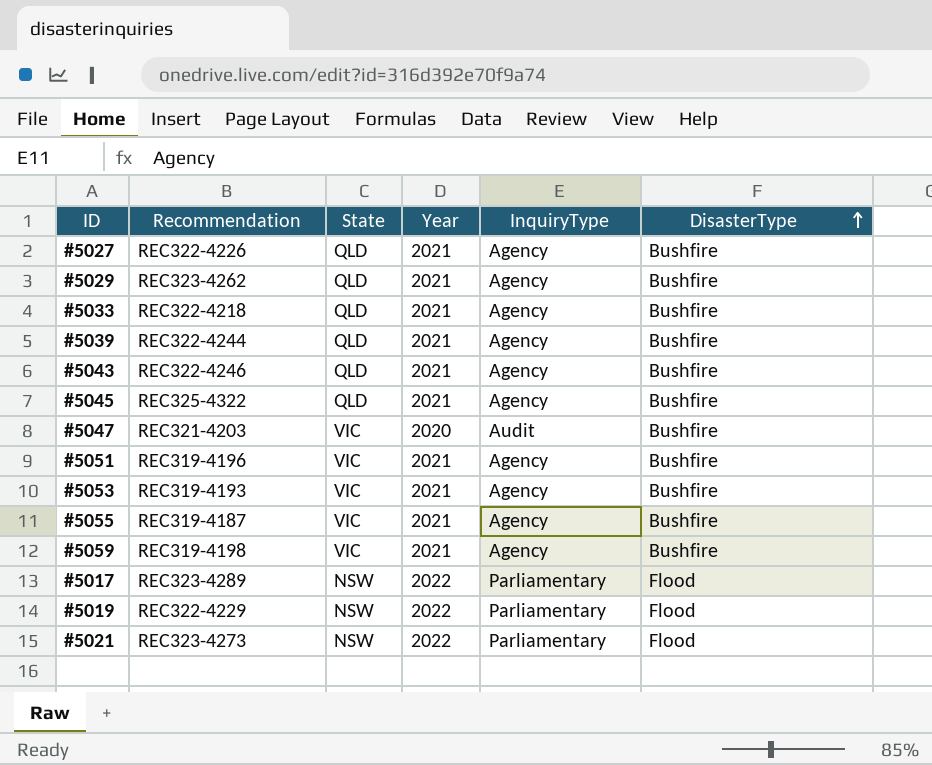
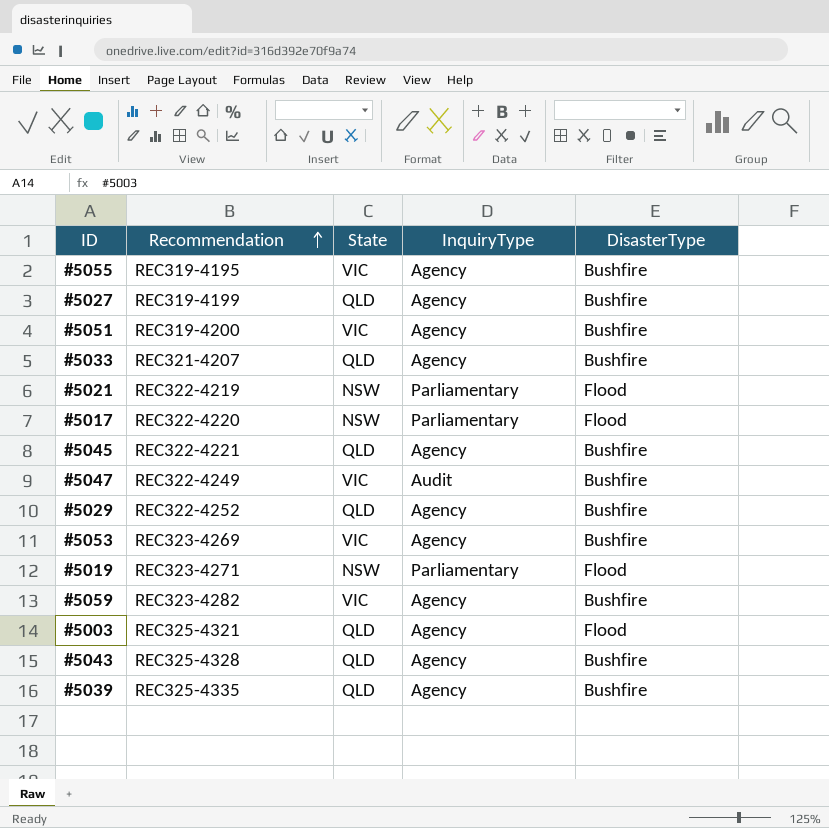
row order: DisasterType ascending -> Recommendation ascending
column Year | position: 4 -> none
#5055 | Recommendation: REC319-4187 -> REC319-4195
#5027 | Recommendation: REC322-4226 -> REC319-4199
#5051 | Recommendation: REC319-4196 -> REC319-4200
#5033 | Recommendation: REC322-4218 -> REC321-4207
#5021 | Recommendation: REC323-4273 -> REC322-4219
#5017 | Recommendation: REC323-4289 -> REC322-4220
#5045 | Recommendation: REC325-4322 -> REC322-4221
#5047 | Recommendation: REC321-4203 -> REC322-4249
#5029 | Recommendation: REC323-4262 -> REC322-4252
#5053 | Recommendation: REC319-4193 -> REC323-4269
#5019 | Recommendation: REC322-4229 -> REC323-4271
#5059 | Recommendation: REC319-4198 -> REC323-4282
row #5003: none -> REC325-4321 | QLD | Agency | Flood
#5043 | Recommendation: REC322-4246 -> REC325-4328
#5039 | Recommendation: REC322-4244 -> REC325-4335

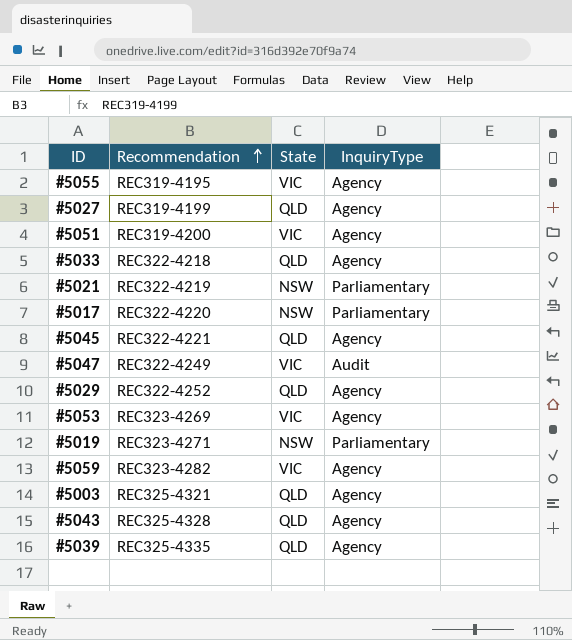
column DisasterType | position: 5 -> none
#5033 | Recommendation: REC321-4207 -> REC322-4218

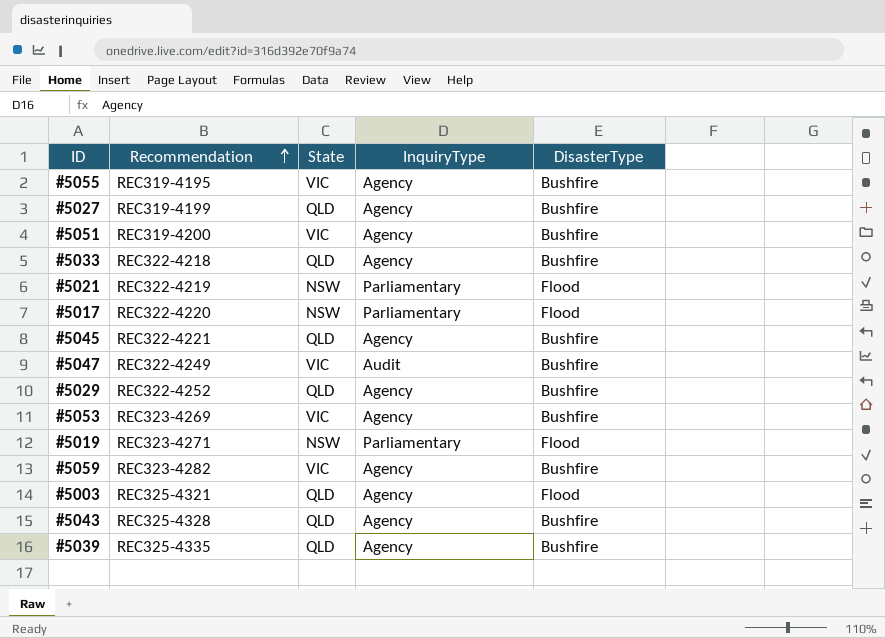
column DisasterType | position: none -> 5

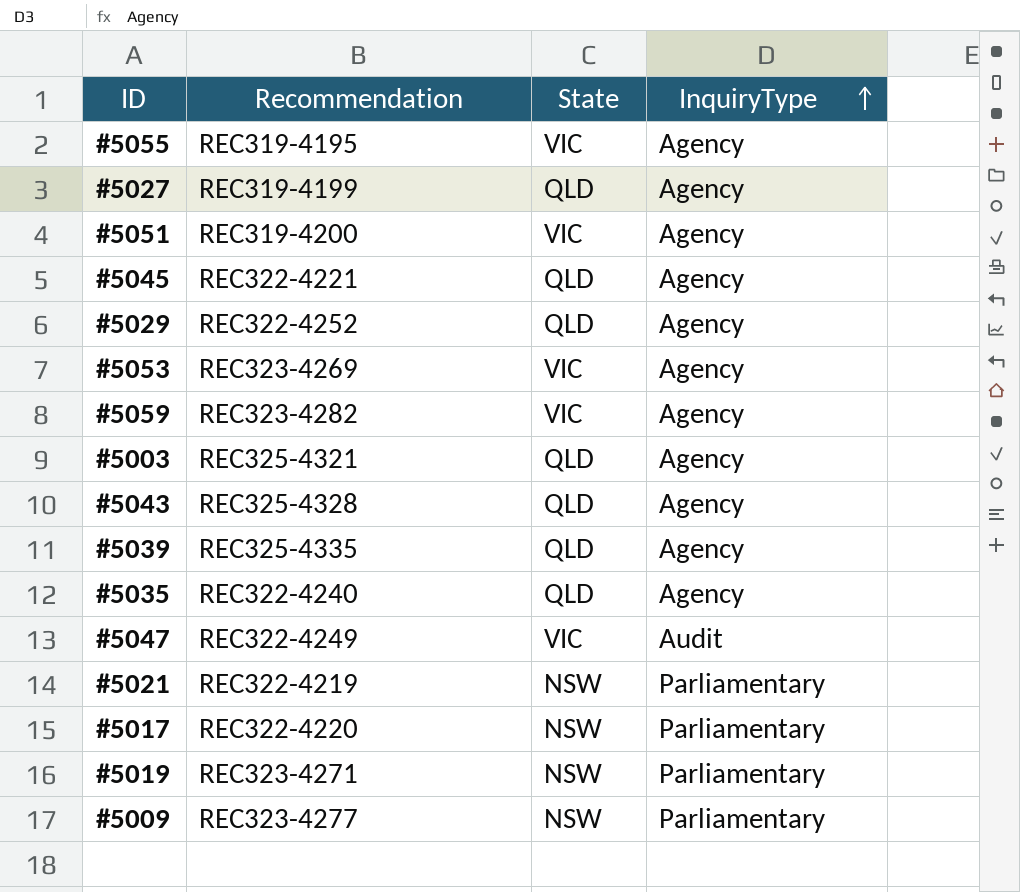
row order: Recommendation ascending -> InquiryType ascending
column DisasterType | position: 5 -> none
row #5033: REC322-4218 | QLD | Agency | Bushfire -> none
row #5035: none -> REC322-4240 | QLD | Agency
row #5009: none -> REC323-4277 | NSW | Parliamentary

